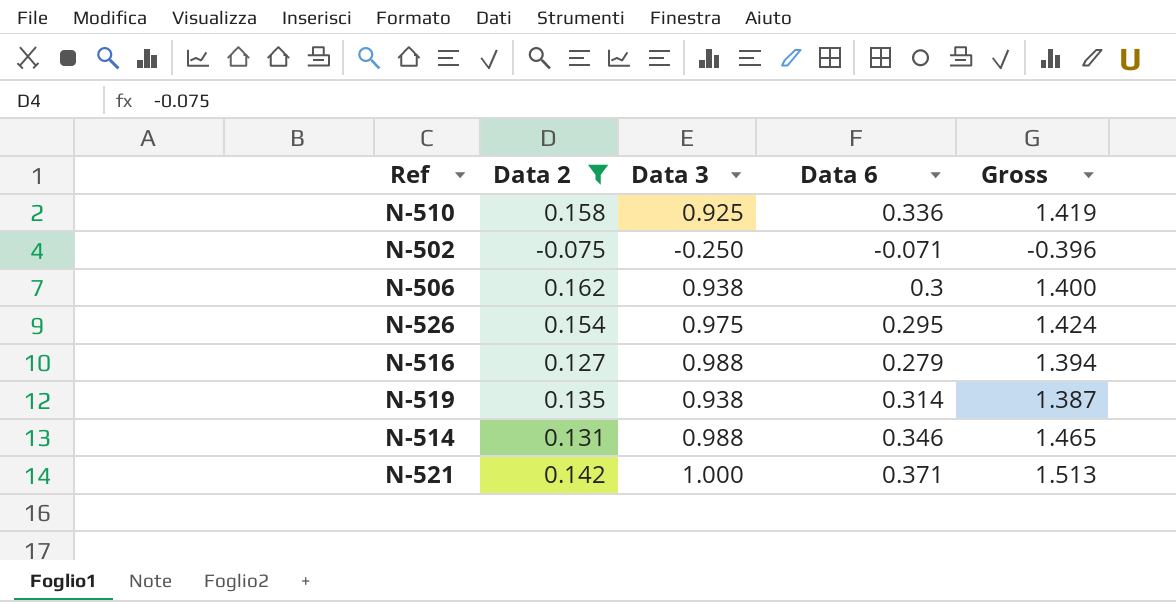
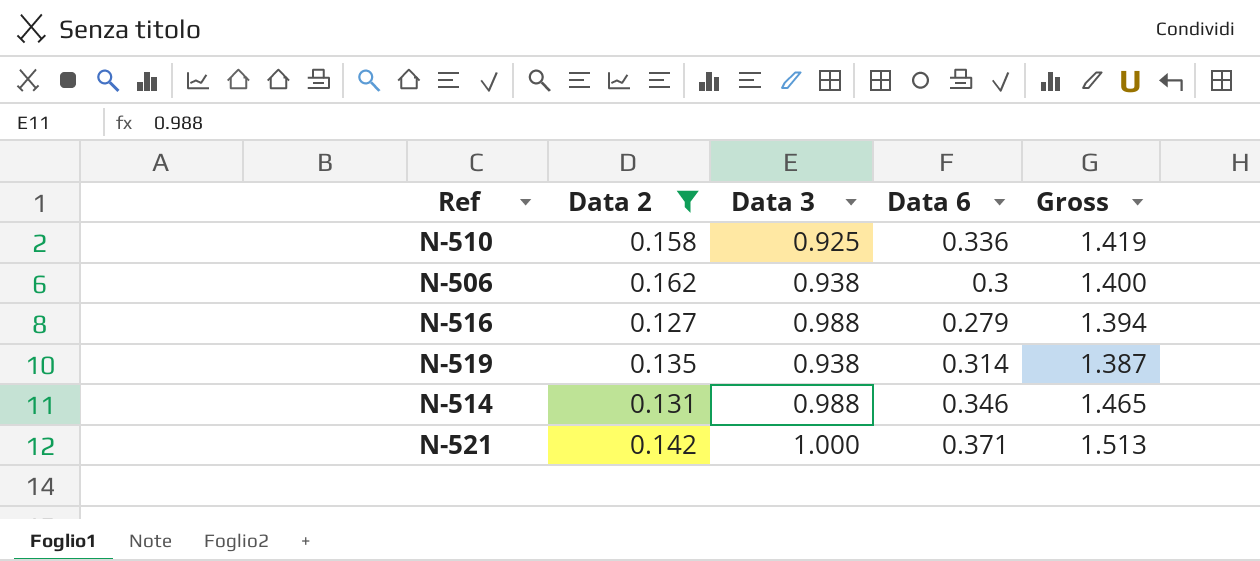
row N-502: -0.075 | -0.250 | -0.071 | -0.396 -> none
row N-526: 0.154 | 0.975 | 0.295 | 1.424 -> none

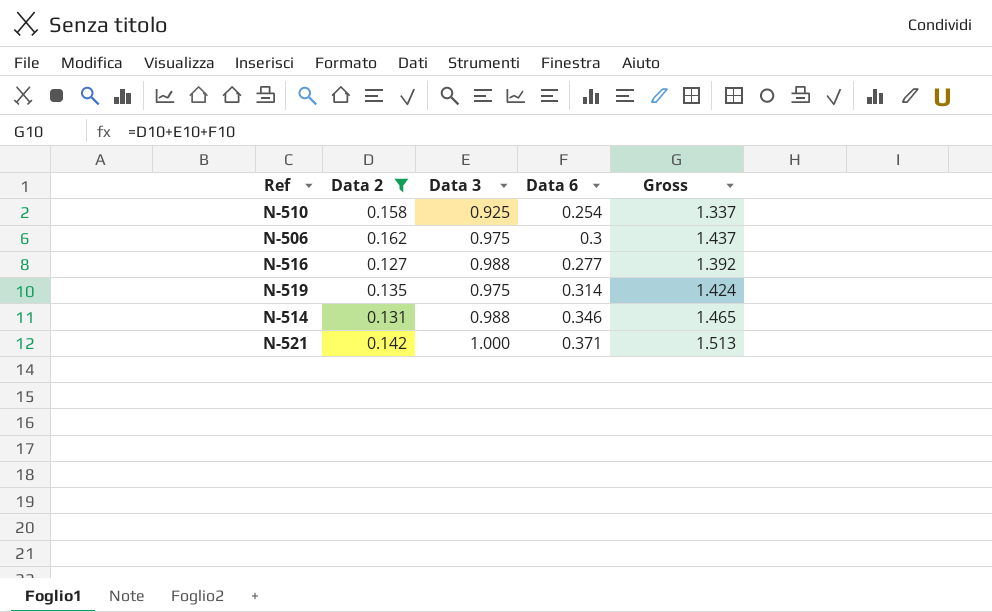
N-510 | Data 6: 0.336 -> 0.254
N-510 | Gross: 1.419 -> 1.337
N-506 | Data 3: 0.938 -> 0.975
N-506 | Gross: 1.400 -> 1.437
N-516 | Data 6: 0.279 -> 0.277
N-516 | Gross: 1.394 -> 1.392
N-519 | Data 3: 0.938 -> 0.975
N-519 | Gross: 1.387 -> 1.424

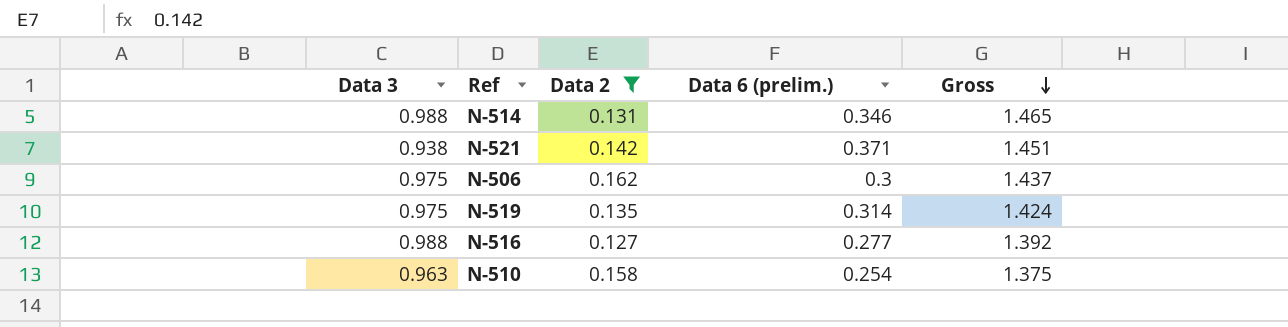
row order: none -> Gross descending
column Data 3 | position: 3 -> 1
column name: Data 6 -> Data 6 (prelim.)
N-521 | Data 3: 1.000 -> 0.938
N-521 | Gross: 1.513 -> 1.451
N-510 | Data 3: 0.925 -> 0.963
N-510 | Gross: 1.337 -> 1.375

